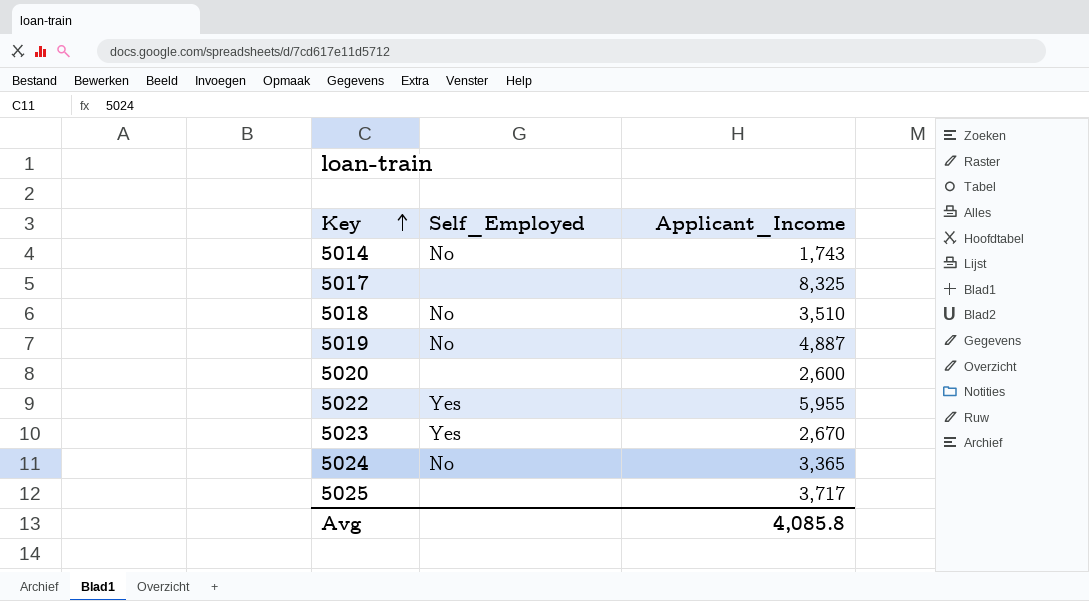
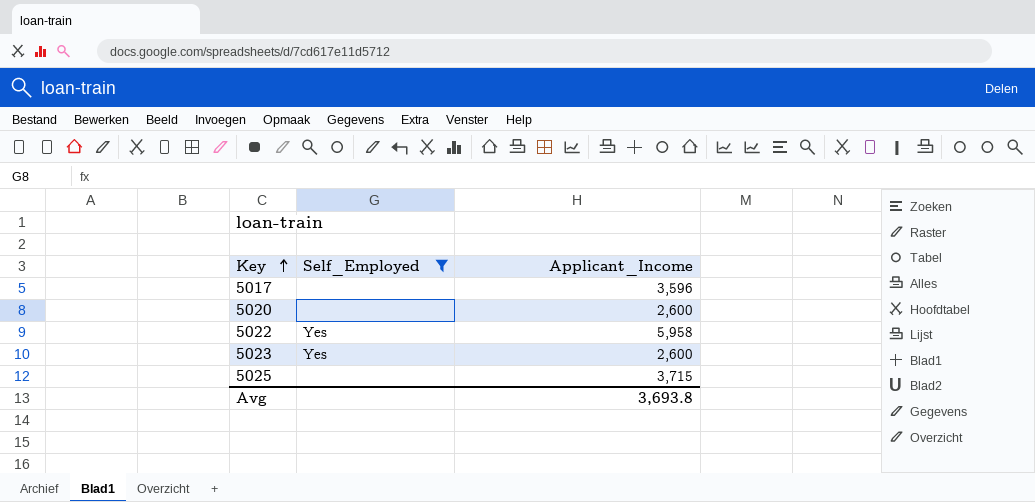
filter: none -> Self_Employed != No
5017 | Applicant_Income: 8,325 -> 3,596
5022 | Applicant_Income: 5,955 -> 5,958
5023 | Applicant_Income: 2,670 -> 2,600
5025 | Applicant_Income: 3,717 -> 3,715
Avg | Applicant_Income: 4,085.8 -> 3,693.8

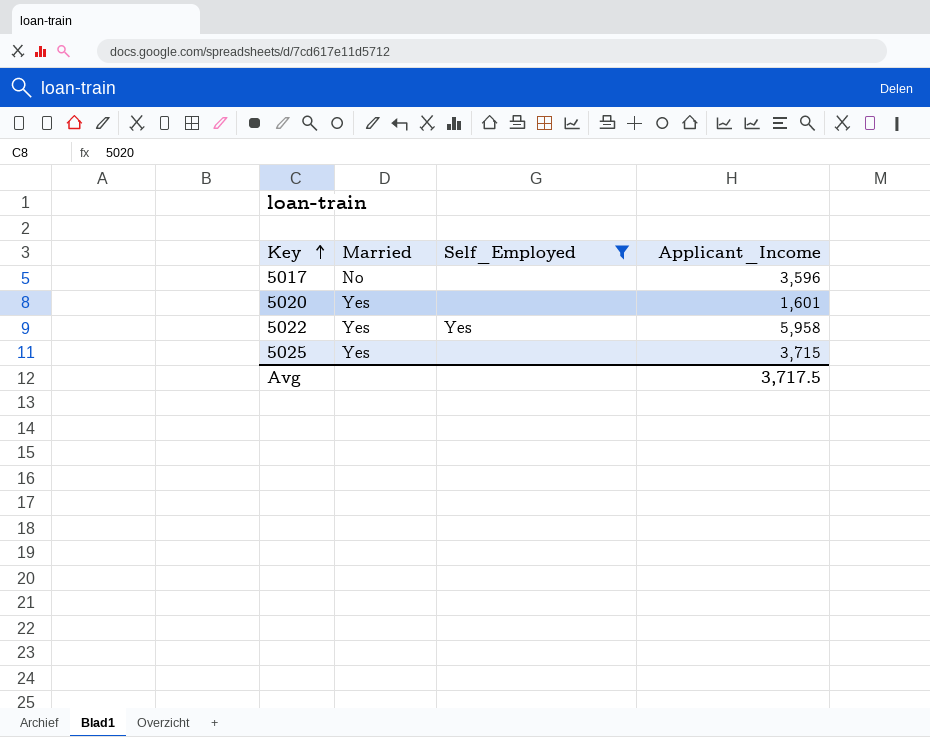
column Married | position: none -> 2
row 5023: Yes | 2,600 -> none
5020 | Applicant_Income: 2,600 -> 1,601
Avg | Applicant_Income: 3,693.8 -> 3,717.5

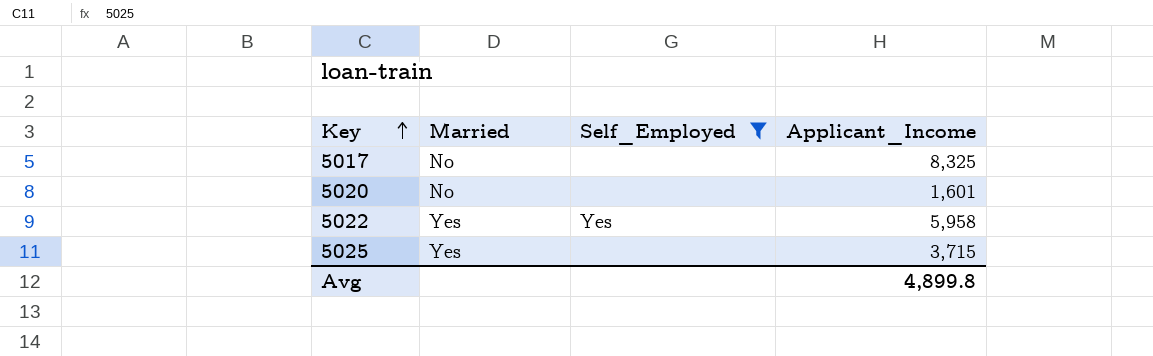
5017 | Applicant_Income: 3,596 -> 8,325
5020 | Married: Yes -> No
Avg | Applicant_Income: 3,717.5 -> 4,899.8

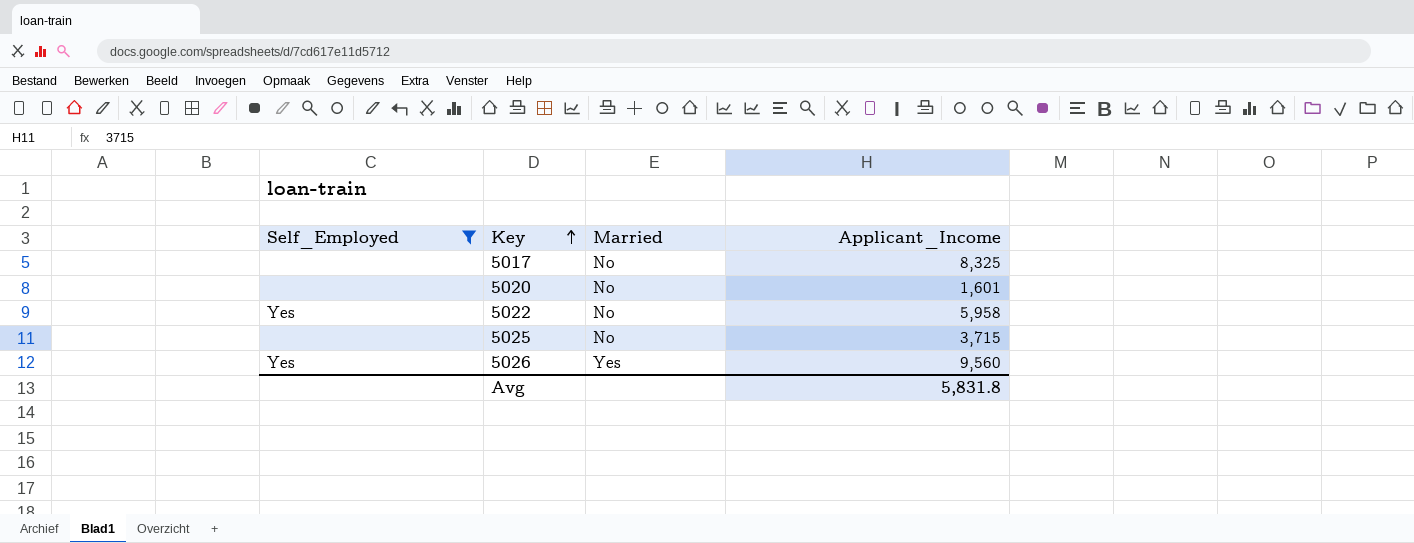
column Self_Employed | position: 3 -> 1
5022 | Married: Yes -> No
5025 | Married: Yes -> No
row 5026: none -> Yes | Yes | 9,560
Avg | Applicant_Income: 4,899.8 -> 5,831.8

